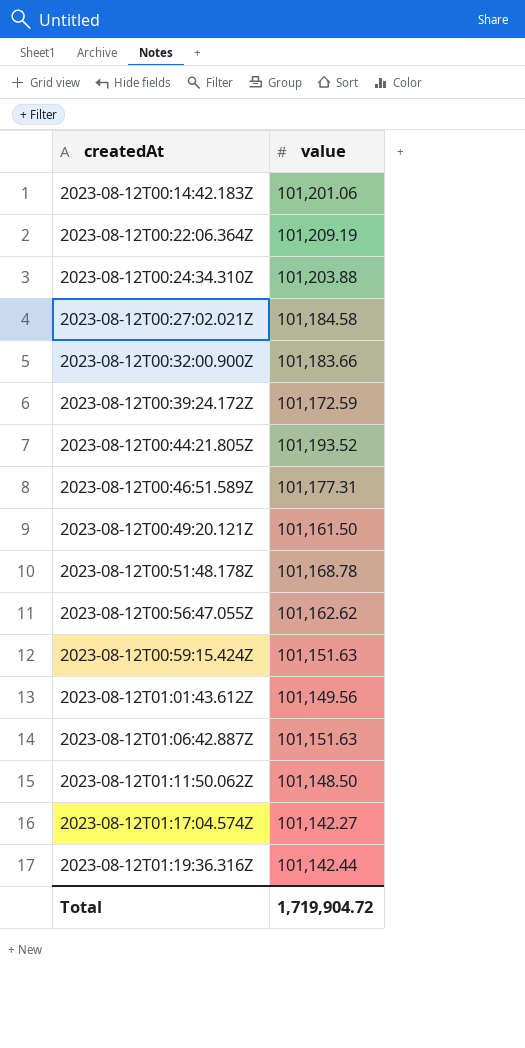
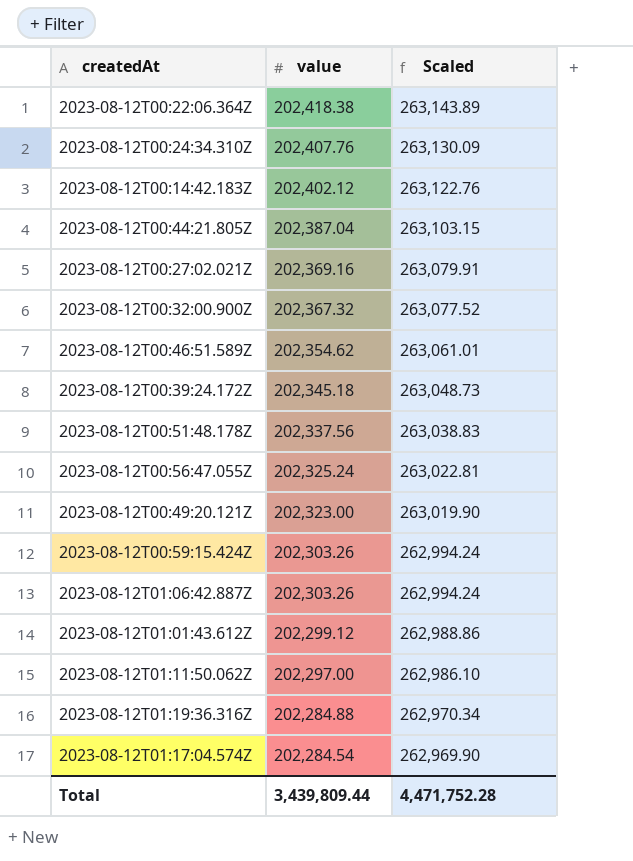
row order: createdAt ascending -> value descending
column Scaled | formula: none -> [value] * 1.3
2023-08-12T00:22:06.364Z | value: 101,209.19 -> 202,418.38
2023-08-12T00:24:34.310Z | value: 101,203.88 -> 202,407.76
2023-08-12T00:14:42.183Z | value: 101,201.06 -> 202,402.12
2023-08-12T00:44:21.805Z | value: 101,193.52 -> 202,387.04
2023-08-12T00:27:02.021Z | value: 101,184.58 -> 202,369.16
2023-08-12T00:32:00.900Z | value: 101,183.66 -> 202,367.32
2023-08-12T00:46:51.589Z | value: 101,177.31 -> 202,354.62
2023-08-12T00:39:24.172Z | value: 101,172.59 -> 202,345.18
2023-08-12T00:51:48.178Z | value: 101,168.78 -> 202,337.56
2023-08-12T00:56:47.055Z | value: 101,162.62 -> 202,325.24
2023-08-12T00:49:20.121Z | value: 101,161.50 -> 202,323.00
2023-08-12T00:59:15.424Z | value: 101,151.63 -> 202,303.26
2023-08-12T01:06:42.887Z | value: 101,151.63 -> 202,303.26
2023-08-12T01:01:43.612Z | value: 101,149.56 -> 202,299.12
2023-08-12T01:11:50.062Z | value: 101,148.50 -> 202,297.00
2023-08-12T01:19:36.316Z | value: 101,142.44 -> 202,284.88
2023-08-12T01:17:04.574Z | value: 101,142.27 -> 202,284.54
Total | value: 1,719,904.72 -> 3,439,809.44

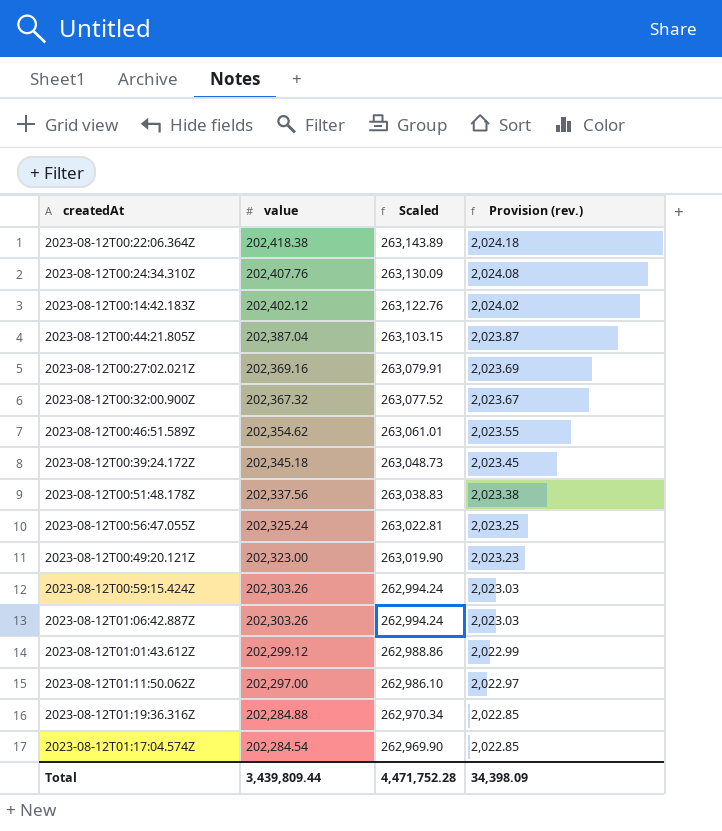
column Provision (rev.) | formula: none -> [value] * 0.01

